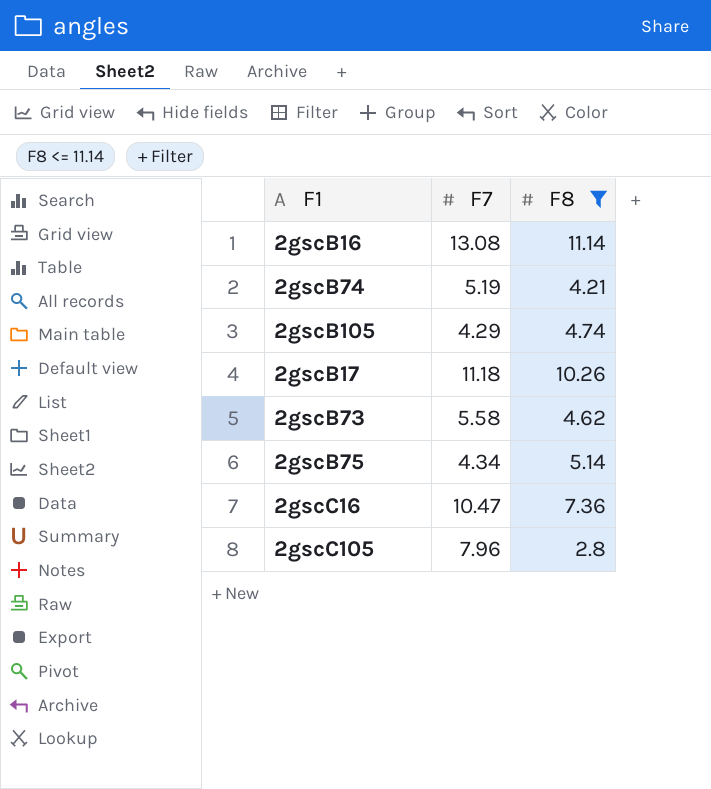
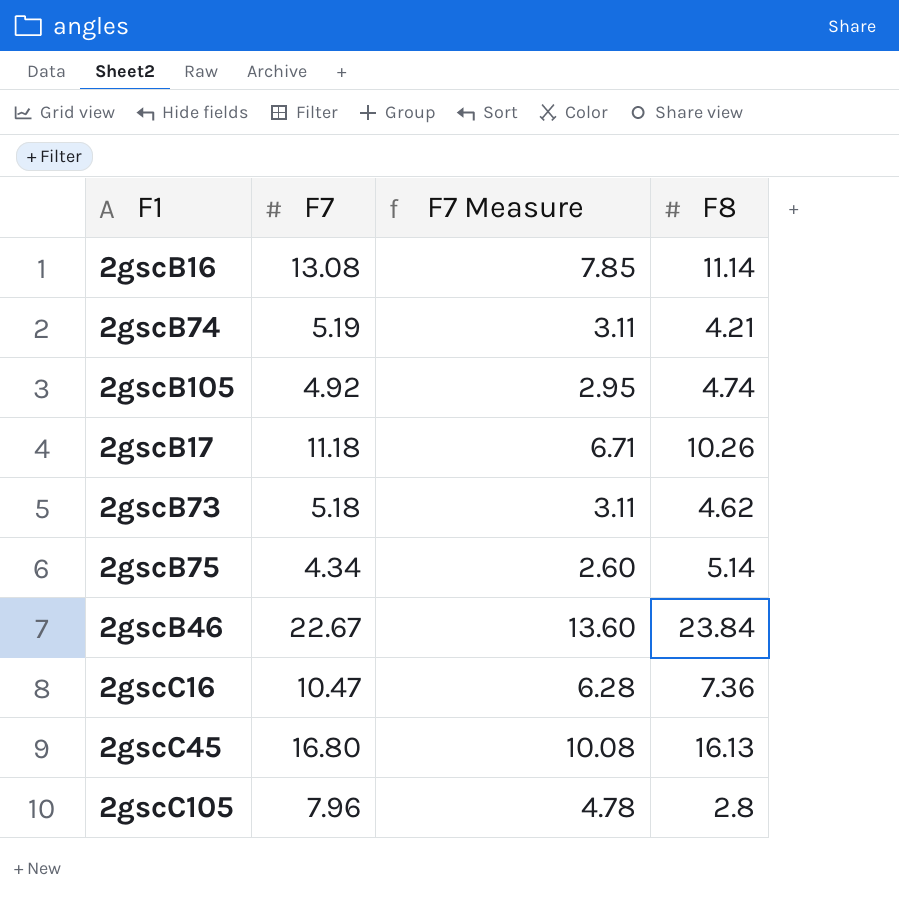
filter: F8 <= 11.14 -> none
column F7 Measure | formula: none -> [F7] * 0.6
2gscB105 | F7: 4.29 -> 4.92
2gscB73 | F7: 5.58 -> 5.18

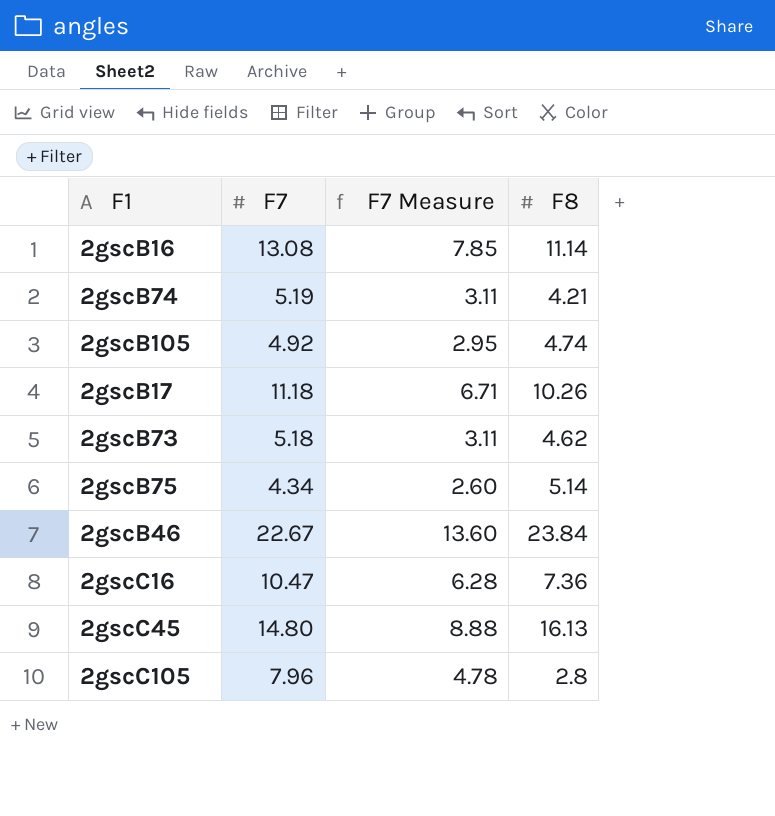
2gscC45 | F7: 16.80 -> 14.80
2gscC45 | F7 Measure: 10.08 -> 8.88

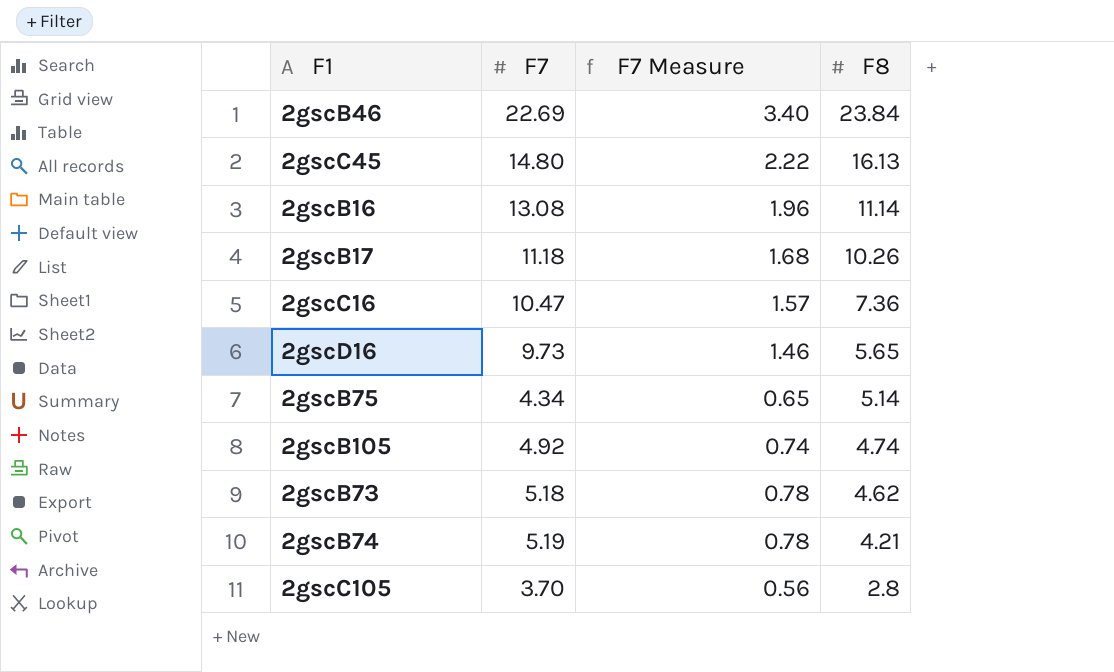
row order: none -> F8 descending
column F7 Measure | formula: [F7] * 0.6 -> [F7] * 0.15
2gscB46 | F7: 22.67 -> 22.69
row 2gscD16: none -> 9.73 | 1.46 | 5.65
2gscC105 | F7: 7.96 -> 3.70

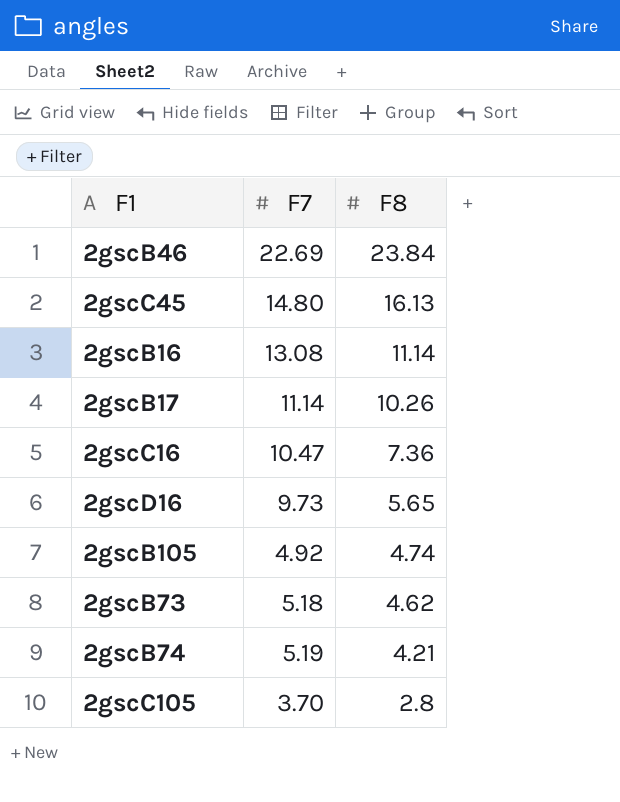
column F7 Measure | formula: [F7] * 0.15 -> none
row 2gscB75: 4.34 | 0.65 | 5.14 -> none
2gscB17 | F7: 11.18 -> 11.14

